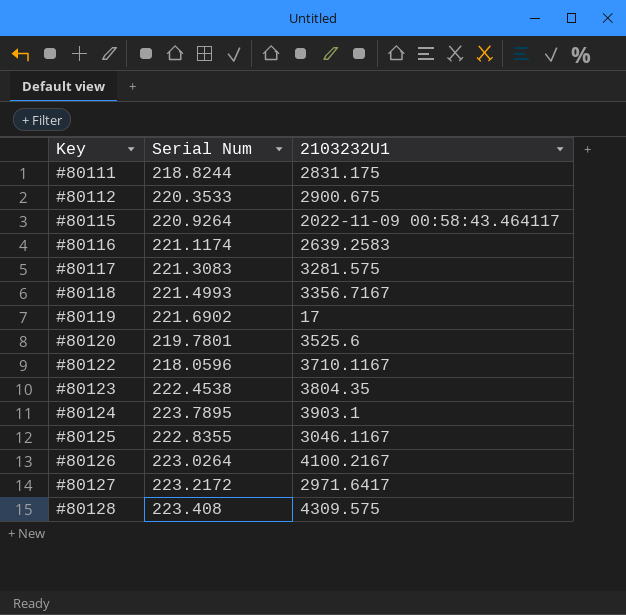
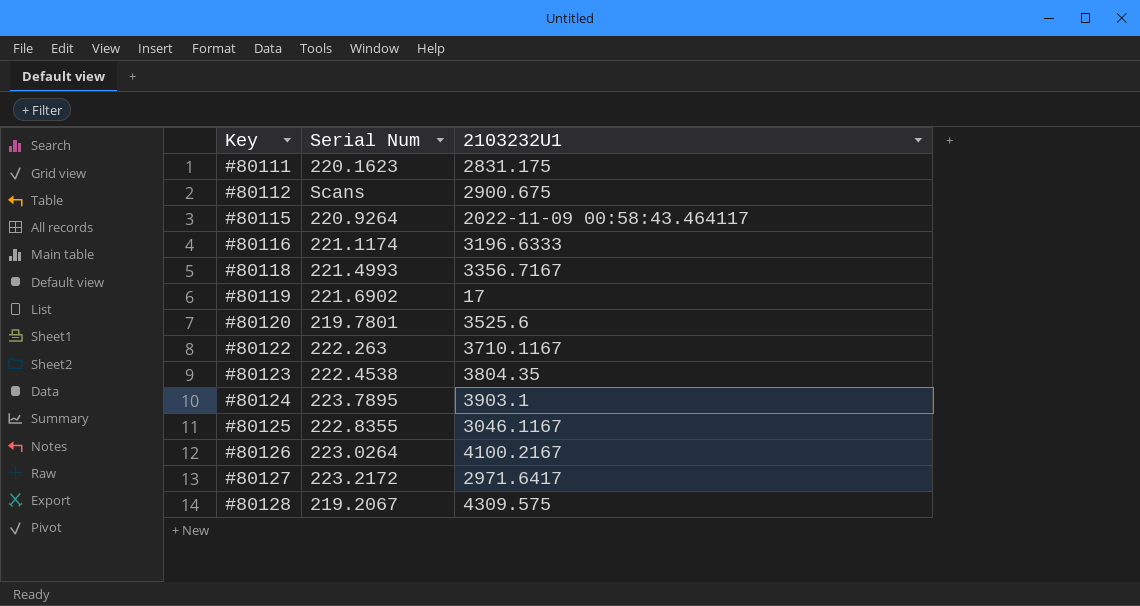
row #80117: 221.3083 | 3281.575 -> none
#80111 | Serial Num: 218.8244 -> 220.1623
#80112 | Serial Num: 220.3533 -> Scans
#80116 | 2103232U1: 2639.2583 -> 3196.6333
#80122 | Serial Num: 218.0596 -> 222.263
#80128 | Serial Num: 223.408 -> 219.2067

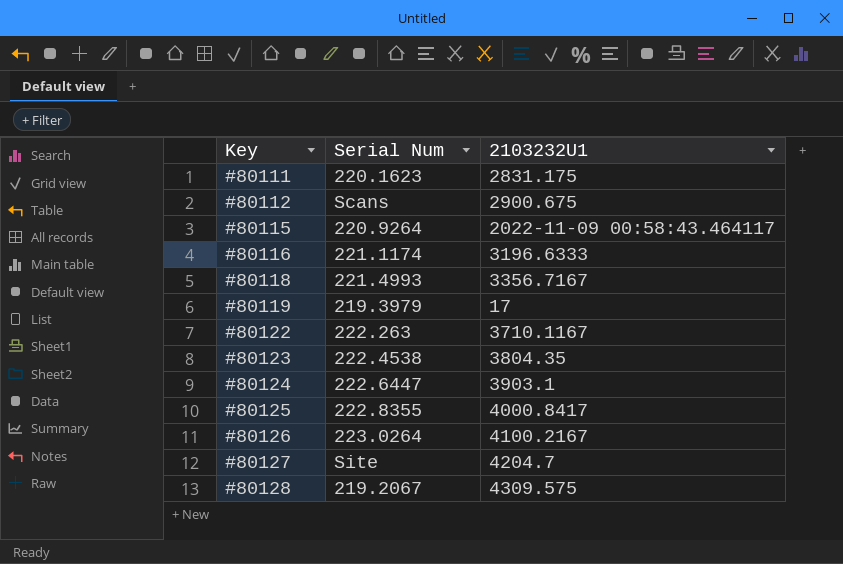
row #80120: 219.7801 | 3525.6 -> none
#80119 | Serial Num: 221.6902 -> 219.3979
#80124 | Serial Num: 223.7895 -> 222.6447
#80125 | 2103232U1: 3046.1167 -> 4000.8417
#80127 | Serial Num: 223.2172 -> Site
#80127 | 2103232U1: 2971.6417 -> 4204.7

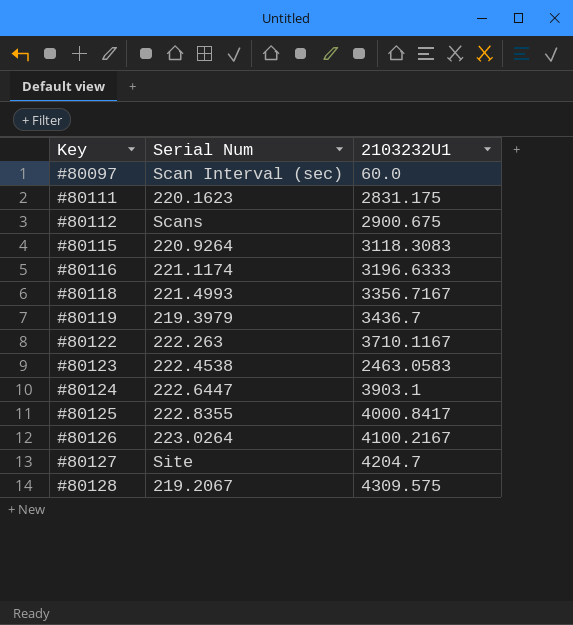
row #80097: none -> Scan Interval (sec) | 60.0
#80115 | 2103232U1: 2022-11-09 00:58:43.464117 -> 3118.3083
#80119 | 2103232U1: 17 -> 3436.7
#80123 | 2103232U1: 3804.35 -> 2463.0583

